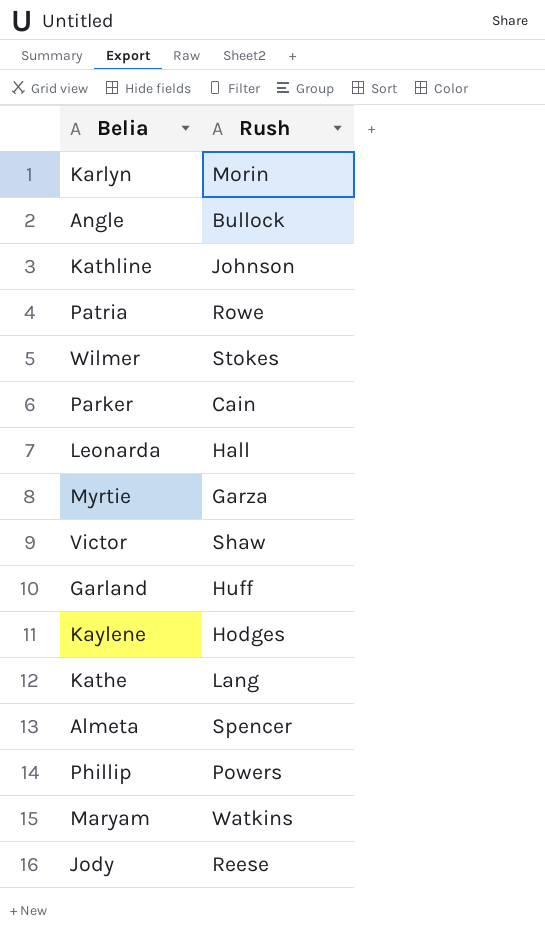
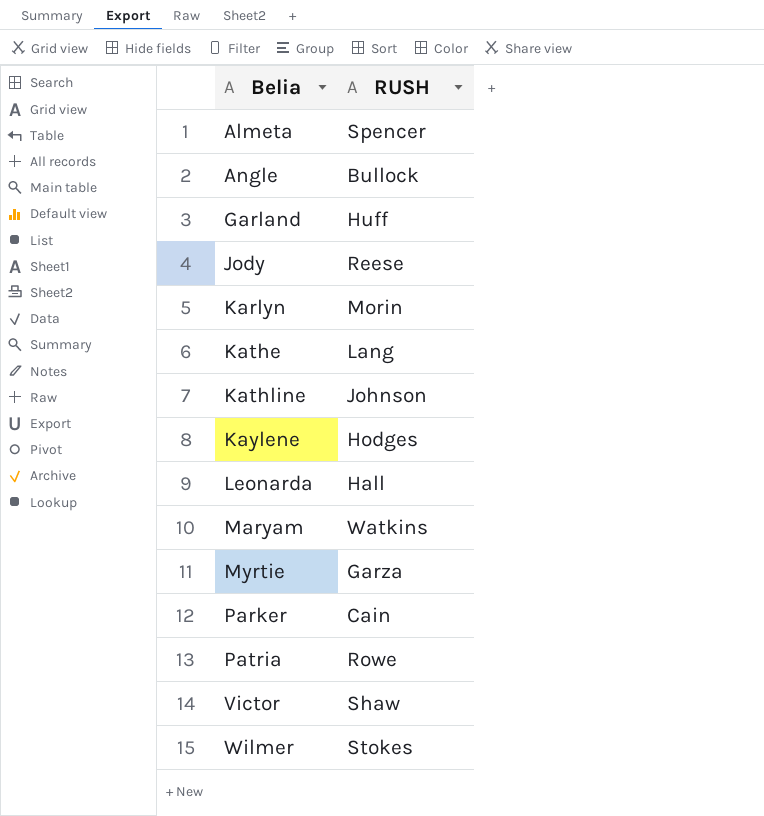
row order: none -> Belia ascending
column name: Rush -> RUSH
row Phillip: Powers -> none

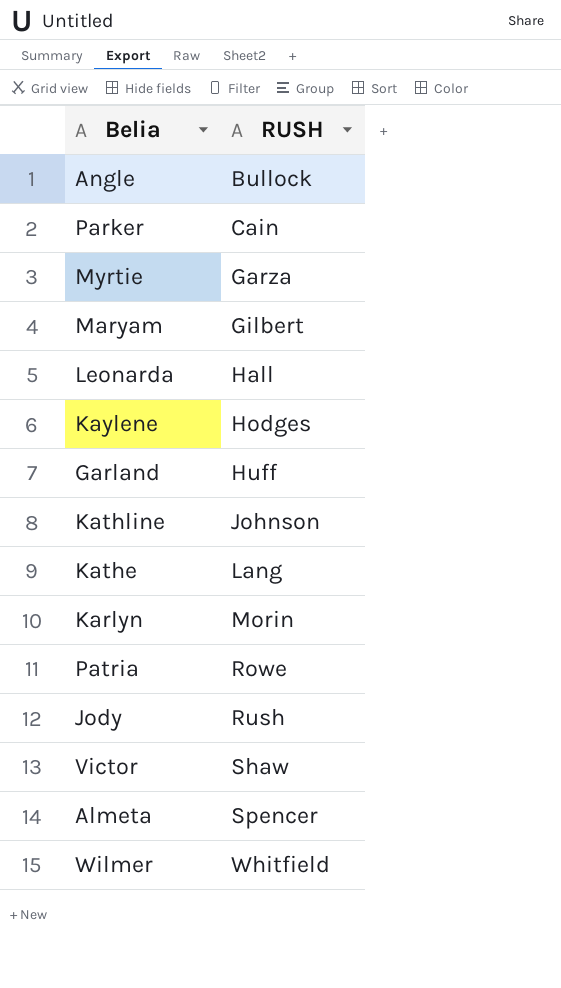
row order: Belia ascending -> RUSH ascending
Maryam | RUSH: Watkins -> Gilbert
Jody | RUSH: Reese -> Rush
Wilmer | RUSH: Stokes -> Whitfield

